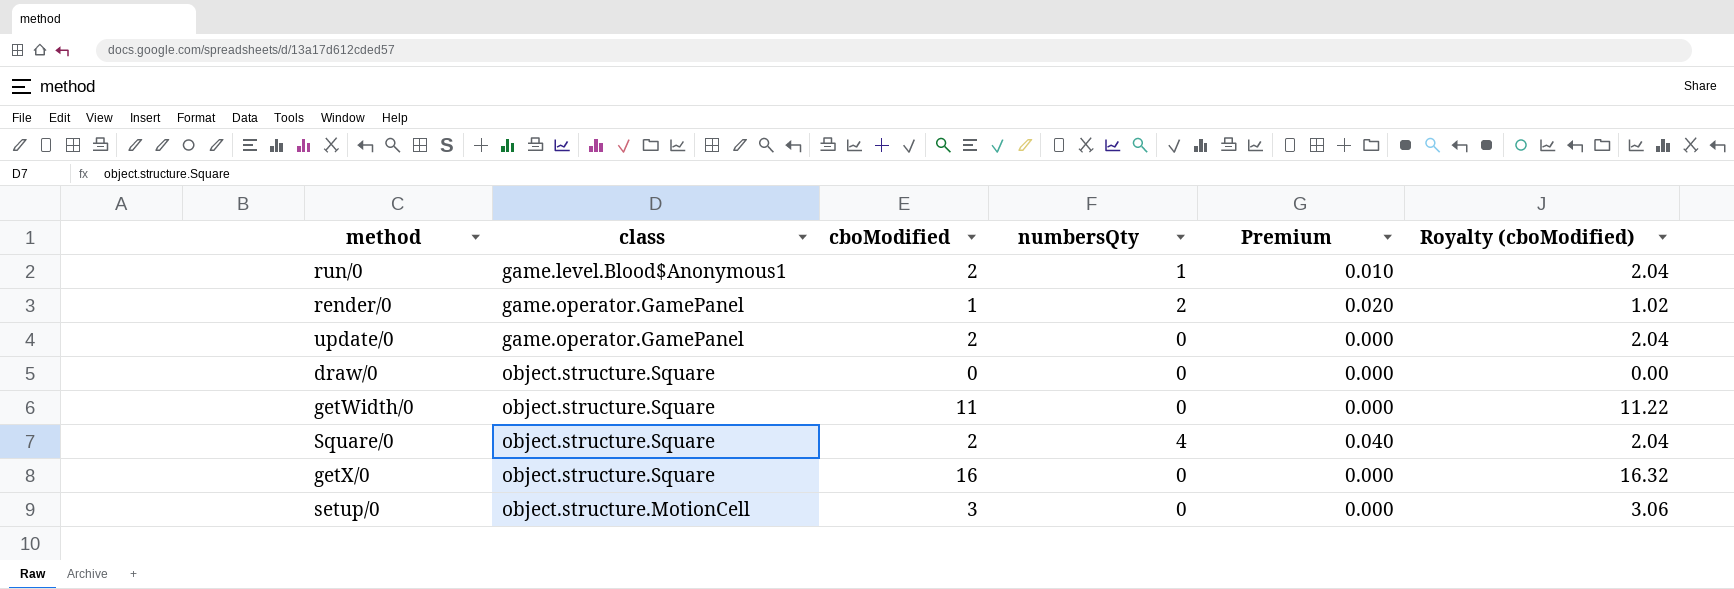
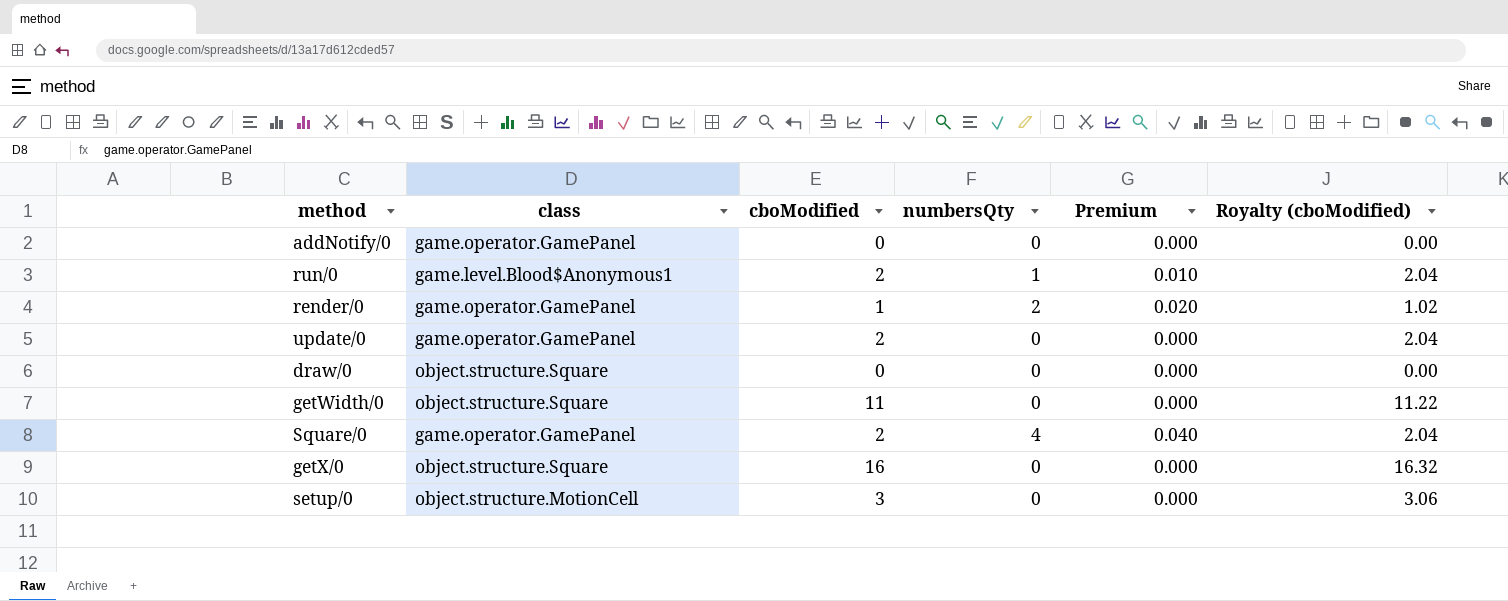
row addNotify/0: none -> game.operator.GamePanel | 0 | 0 | 0.000 | 0.00
Square/0 | class: object.structure.Square -> game.operator.GamePanel

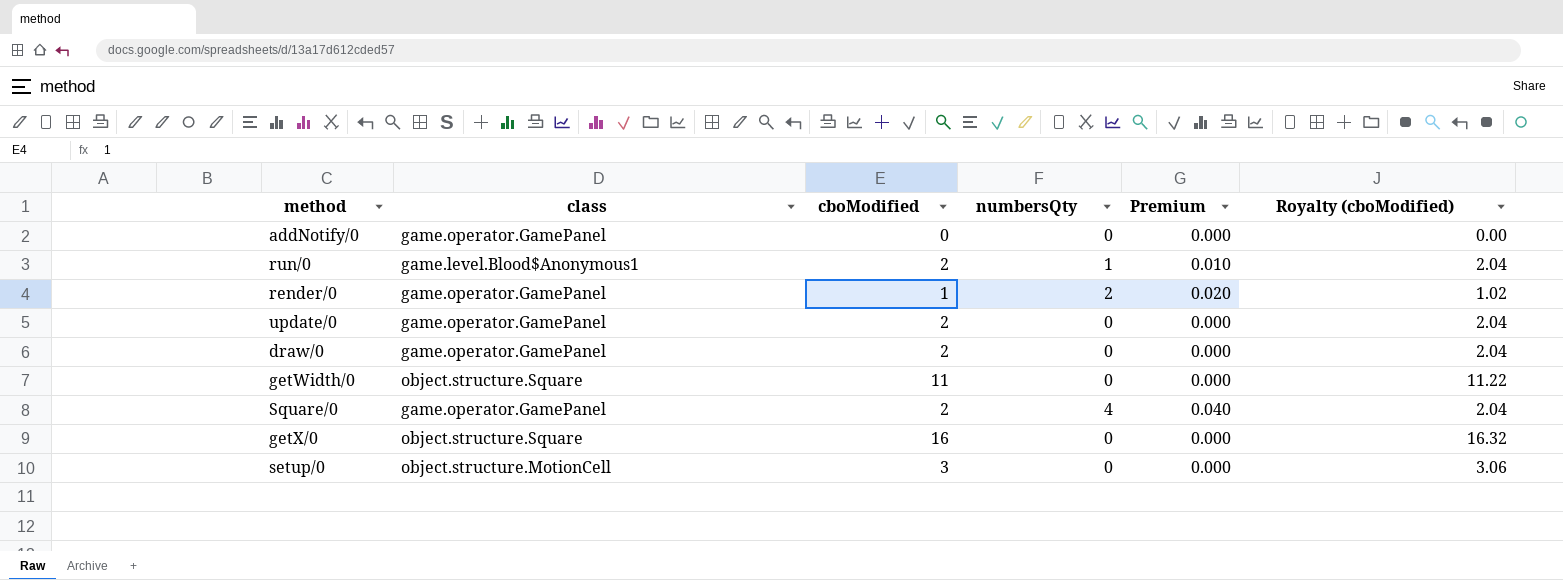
draw/0 | class: object.structure.Square -> game.operator.GamePanel
draw/0 | cboModified: 0 -> 2
draw/0 | Royalty (cboModified): 0.00 -> 2.04

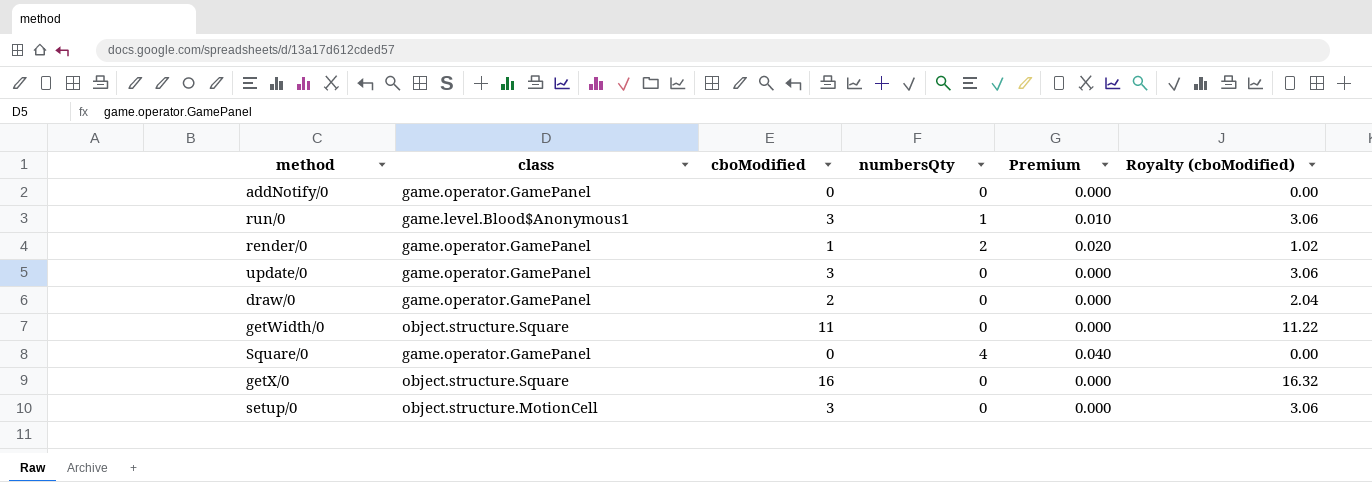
run/0 | cboModified: 2 -> 3
run/0 | Royalty (cboModified): 2.04 -> 3.06
update/0 | cboModified: 2 -> 3
update/0 | Royalty (cboModified): 2.04 -> 3.06
Square/0 | cboModified: 2 -> 0
Square/0 | Royalty (cboModified): 2.04 -> 0.00

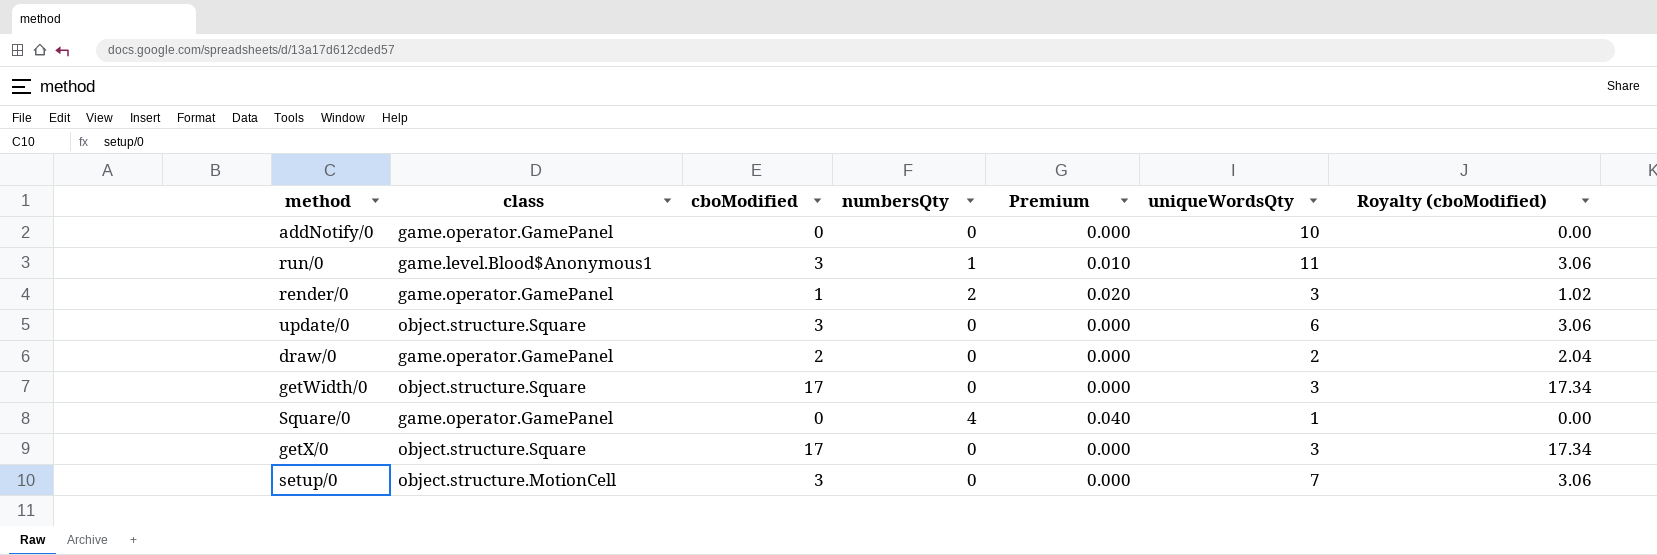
column uniqueWordsQty | position: none -> 6
update/0 | class: game.operator.GamePanel -> object.structure.Square
getWidth/0 | cboModified: 11 -> 17
getWidth/0 | Royalty (cboModified): 11.22 -> 17.34
getX/0 | cboModified: 16 -> 17
getX/0 | Royalty (cboModified): 16.32 -> 17.34

